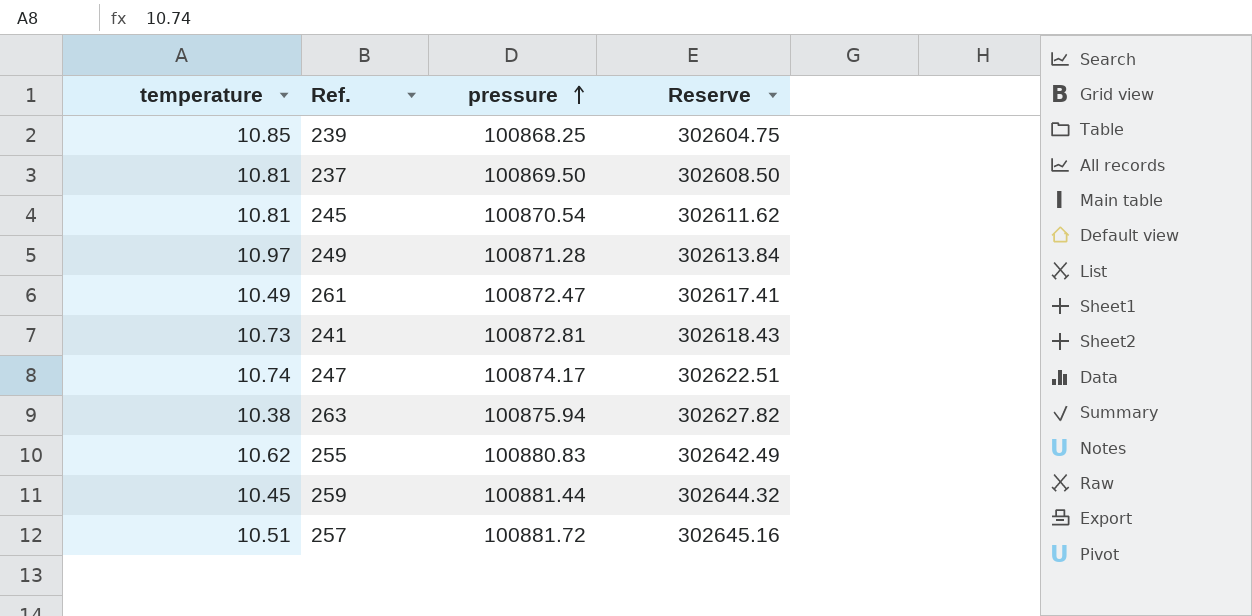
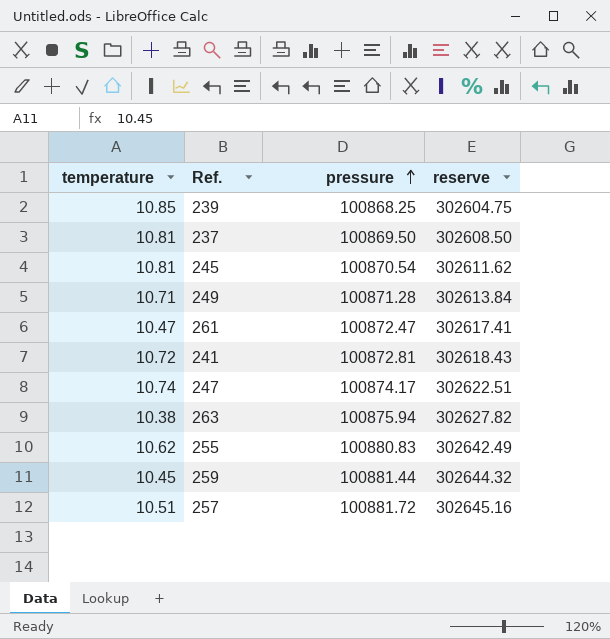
column name: Reserve -> reserve
249 | temperature: 10.97 -> 10.71
261 | temperature: 10.49 -> 10.47
241 | temperature: 10.73 -> 10.72

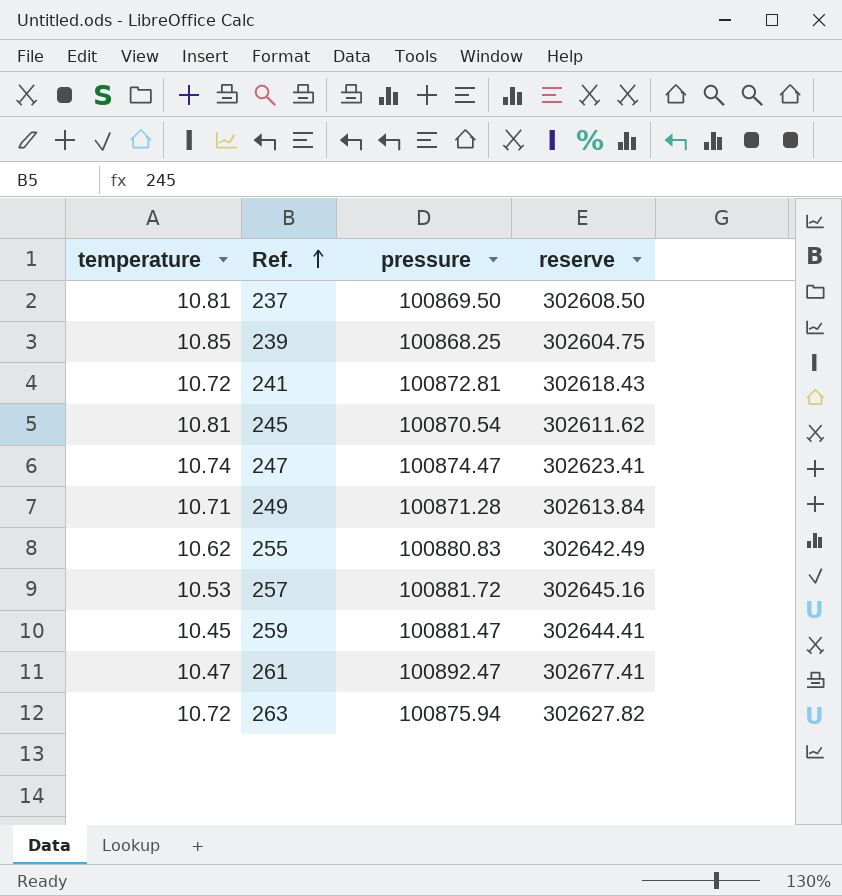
row order: pressure ascending -> Ref. ascending
247 | pressure: 100874.17 -> 100874.47
247 | reserve: 302622.51 -> 302623.41
257 | temperature: 10.51 -> 10.53
259 | pressure: 100881.44 -> 100881.47
259 | reserve: 302644.32 -> 302644.41
261 | pressure: 100872.47 -> 100892.47
261 | reserve: 302617.41 -> 302677.41
263 | temperature: 10.38 -> 10.72

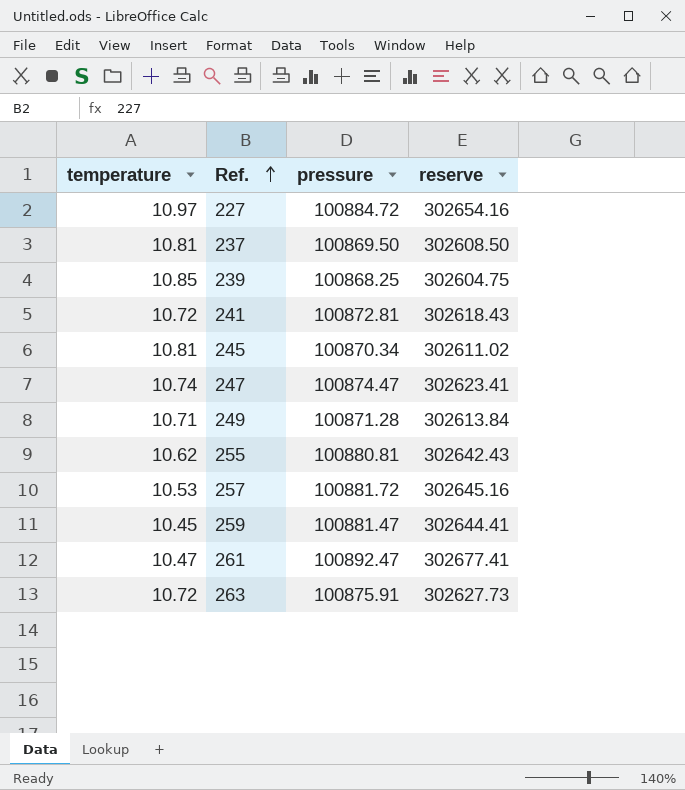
row 227: none -> 10.97 | 100884.72 | 302654.16
245 | pressure: 100870.54 -> 100870.34
245 | reserve: 302611.62 -> 302611.02
255 | pressure: 100880.83 -> 100880.81
255 | reserve: 302642.49 -> 302642.43
263 | pressure: 100875.94 -> 100875.91
263 | reserve: 302627.82 -> 302627.73

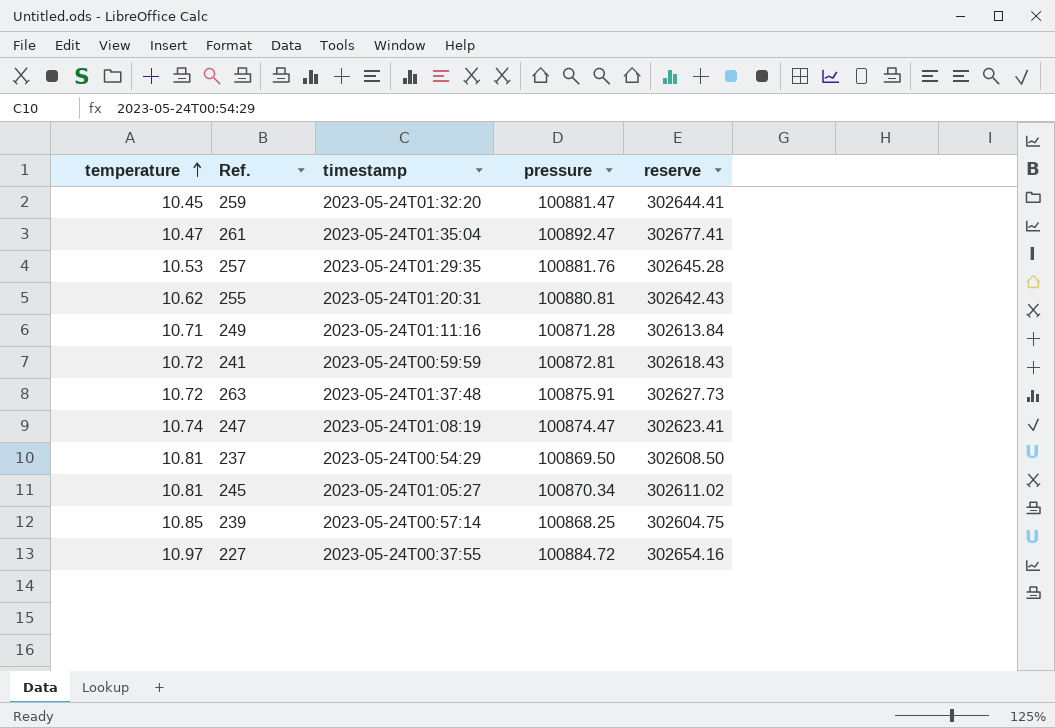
row order: Ref. ascending -> temperature ascending
column timestamp | position: none -> 3
257 | pressure: 100881.72 -> 100881.76
257 | reserve: 302645.16 -> 302645.28

